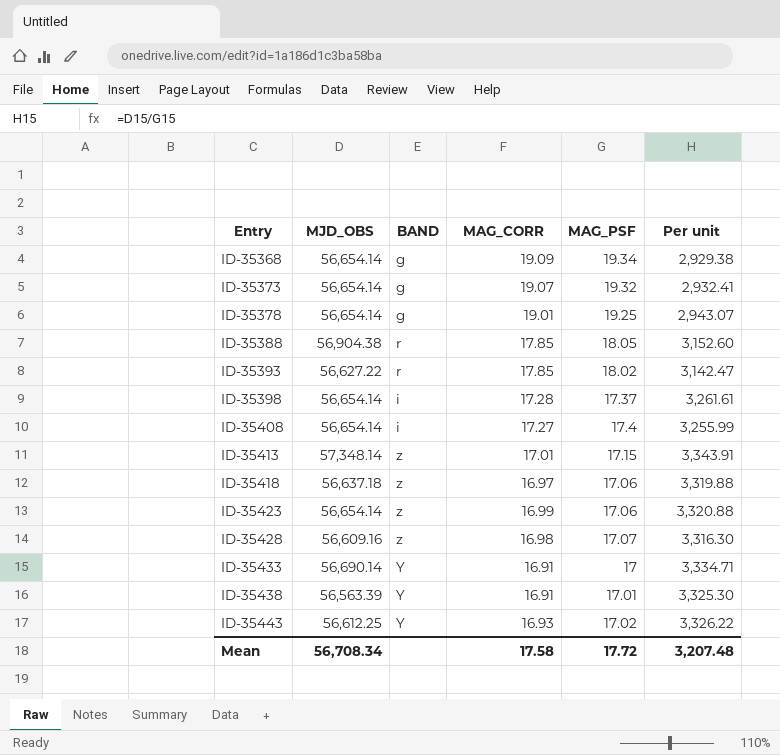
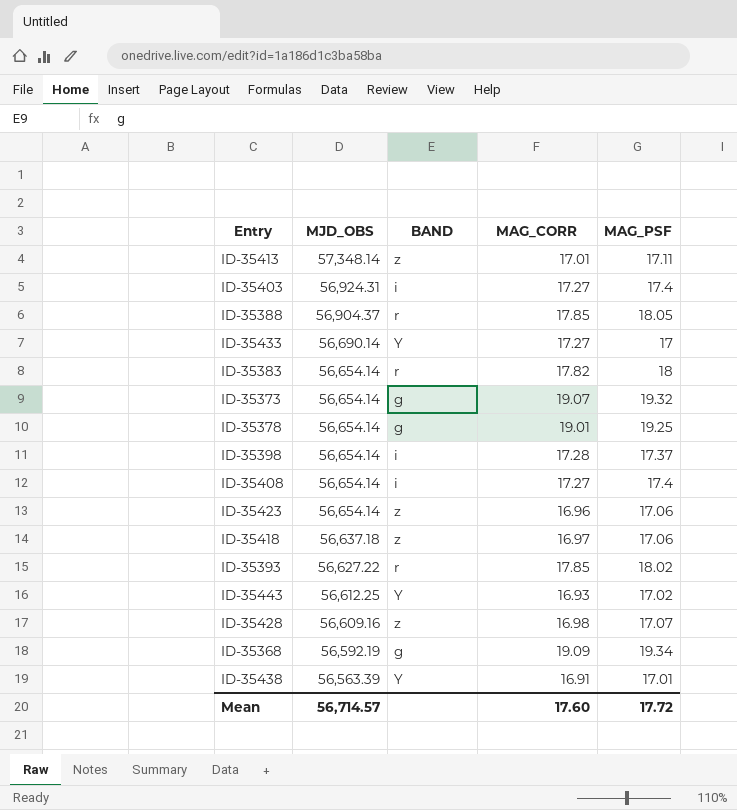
row order: Entry ascending -> MJD_OBS descending
column Per unit | formula: [MJD_OBS] / [MAG_PSF] -> none
ID-35413 | MAG_PSF: 17.15 -> 17.11
row ID-35403: none -> 56,924.31 | i | 17.27 | 17.4
ID-35388 | MJD_OBS: 56,904.38 -> 56,904.37
ID-35433 | MAG_CORR: 16.91 -> 17.27
row ID-35383: none -> 56,654.14 | r | 17.82 | 18
ID-35423 | MAG_CORR: 16.99 -> 16.96
ID-35368 | MJD_OBS: 56,654.14 -> 56,592.19
Mean | MJD_OBS: 56,708.34 -> 56,714.57
Mean | MAG_CORR: 17.58 -> 17.60

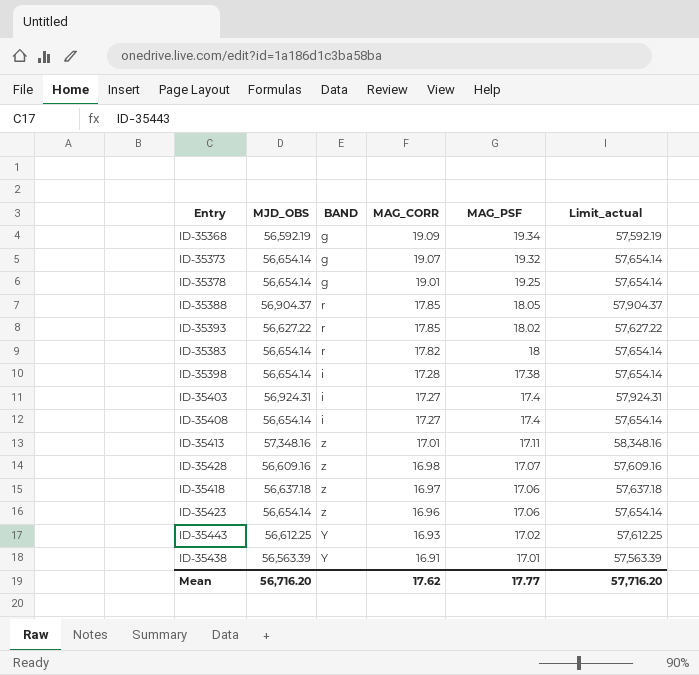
row order: MJD_OBS descending -> MAG_CORR descending
column Limit_actual | formula: none -> [MJD_OBS] + 1000
row ID-35433: 56,690.14 | Y | 17.27 | 17 -> none
ID-35398 | MAG_PSF: 17.37 -> 17.38
ID-35413 | MJD_OBS: 57,348.14 -> 57,348.16
Mean | MJD_OBS: 56,714.57 -> 56,716.20
Mean | MAG_CORR: 17.60 -> 17.62
Mean | MAG_PSF: 17.72 -> 17.77

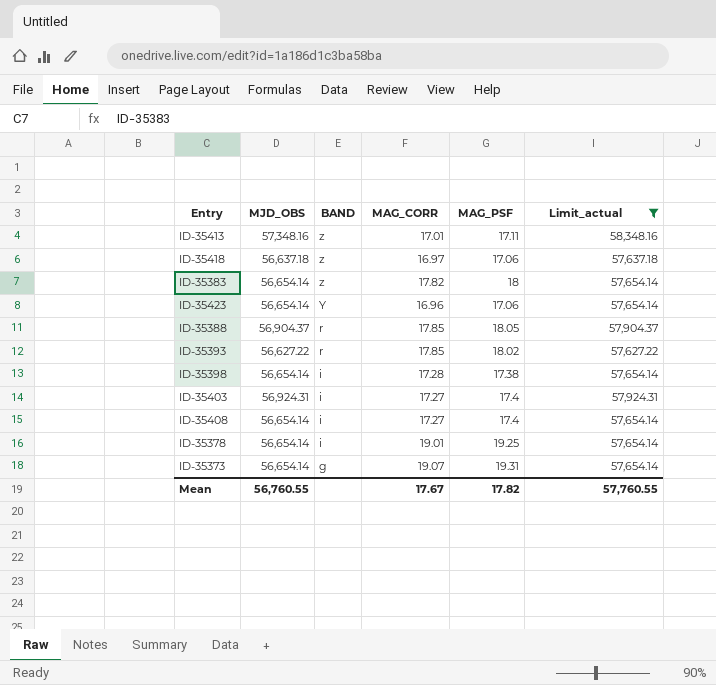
filter: none -> Limit_actual >= 57,627.22
row order: MAG_CORR descending -> BAND descending
ID-35383 | BAND: r -> z
ID-35423 | BAND: z -> Y
ID-35378 | BAND: g -> i
ID-35373 | MAG_PSF: 19.32 -> 19.31
Mean | MJD_OBS: 56,716.20 -> 56,760.55
Mean | MAG_CORR: 17.62 -> 17.67
Mean | MAG_PSF: 17.77 -> 17.82
Mean | Limit_actual: 57,716.20 -> 57,760.55

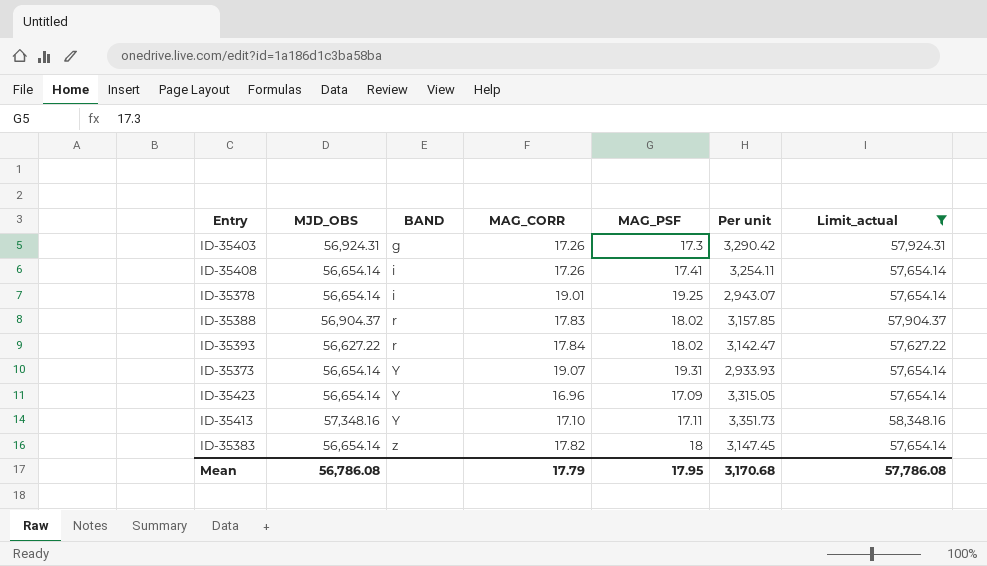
row order: BAND descending -> BAND ascending
column Per unit | formula: none -> [MJD_OBS] / [MAG_PSF]
row ID-35418: 56,637.18 | z | 16.97 | 17.06 | 57,637.18 -> none
row ID-35398: 56,654.14 | i | 17.28 | 17.38 | 57,654.14 -> none
ID-35403 | BAND: i -> g
ID-35403 | MAG_CORR: 17.27 -> 17.26
ID-35403 | MAG_PSF: 17.4 -> 17.3
ID-35408 | MAG_CORR: 17.27 -> 17.26
ID-35408 | MAG_PSF: 17.4 -> 17.41
ID-35388 | MAG_CORR: 17.85 -> 17.83
ID-35388 | MAG_PSF: 18.05 -> 18.02
ID-35393 | MAG_CORR: 17.85 -> 17.84
ID-35373 | BAND: g -> Y
ID-35423 | MAG_PSF: 17.06 -> 17.09
ID-35413 | BAND: z -> Y
ID-35413 | MAG_CORR: 17.01 -> 17.10
Mean | MJD_OBS: 56,760.55 -> 56,786.08
Mean | MAG_CORR: 17.67 -> 17.79
Mean | MAG_PSF: 17.82 -> 17.95
Mean | Limit_actual: 57,760.55 -> 57,786.08

